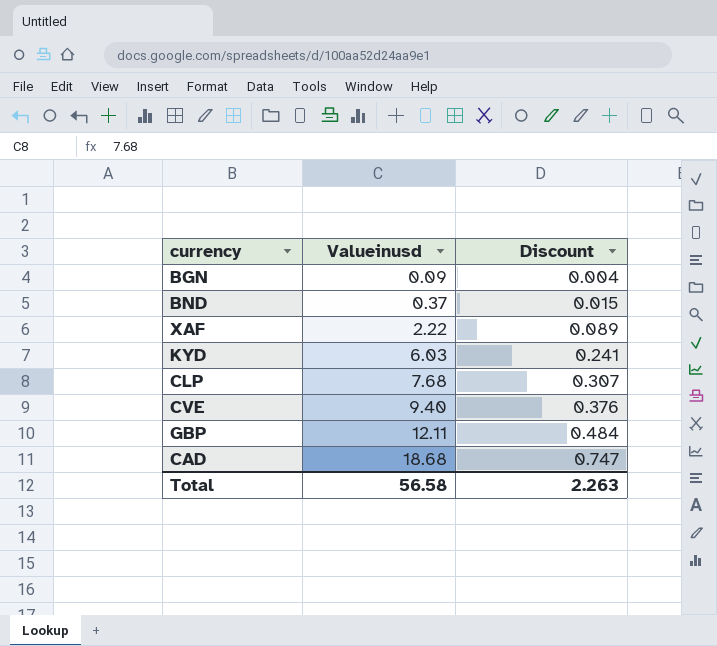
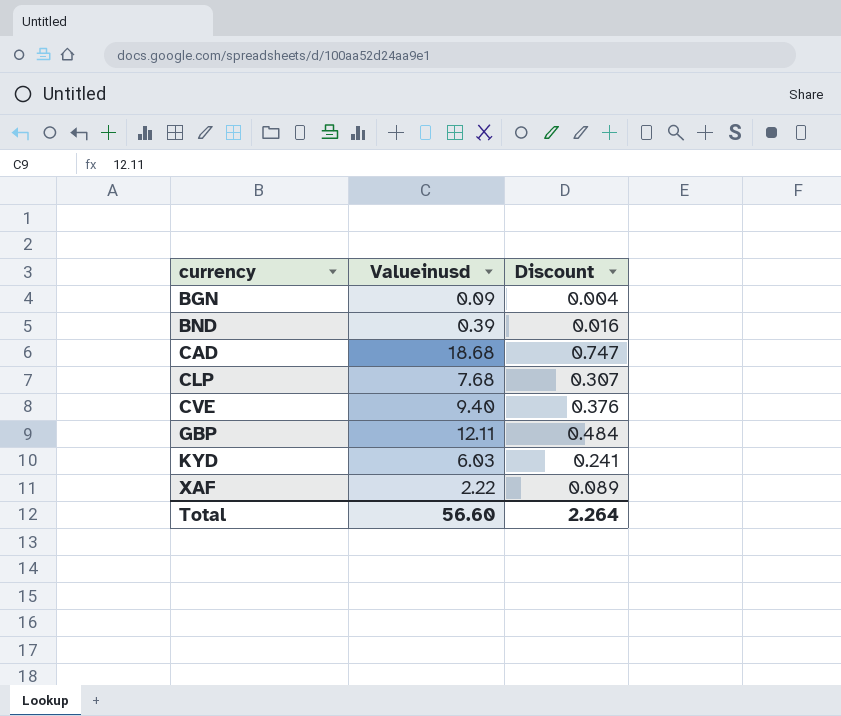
row order: Valueinusd ascending -> currency ascending
BND | Valueinusd: 0.37 -> 0.39
BND | Discount: 0.015 -> 0.016
Total | Valueinusd: 56.58 -> 56.60
Total | Discount: 2.263 -> 2.264

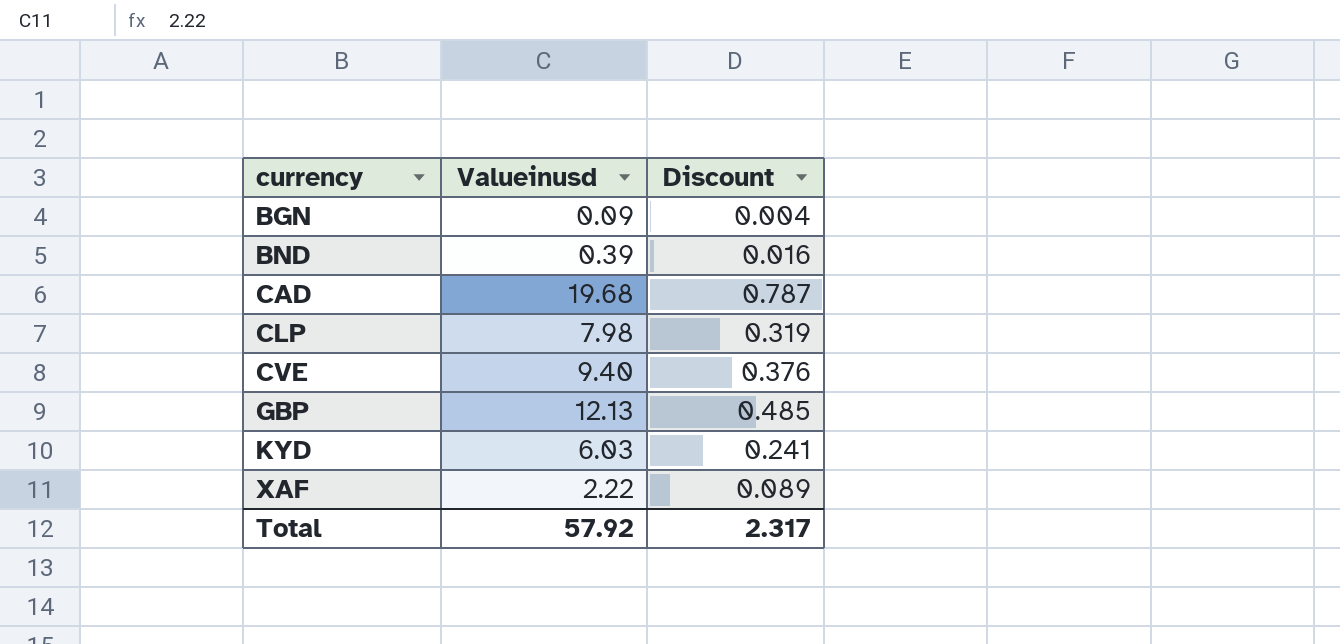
CAD | Valueinusd: 18.68 -> 19.68
CAD | Discount: 0.747 -> 0.787
CLP | Valueinusd: 7.68 -> 7.98
CLP | Discount: 0.307 -> 0.319
GBP | Valueinusd: 12.11 -> 12.13
GBP | Discount: 0.484 -> 0.485
Total | Valueinusd: 56.60 -> 57.92
Total | Discount: 2.264 -> 2.317

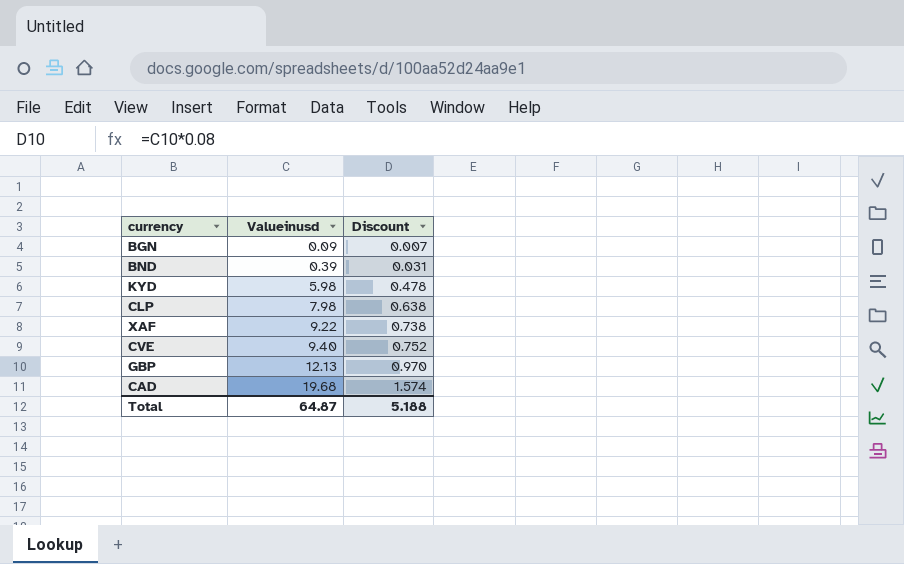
row order: currency ascending -> Valueinusd ascending
column Discount | formula: [Valueinusd] * 0.04 -> [Valueinusd] * 0.08
KYD | Valueinusd: 6.03 -> 5.98
XAF | Valueinusd: 2.22 -> 9.22
Total | Valueinusd: 57.92 -> 64.87
Total | Discount: 2.317 -> 5.188

